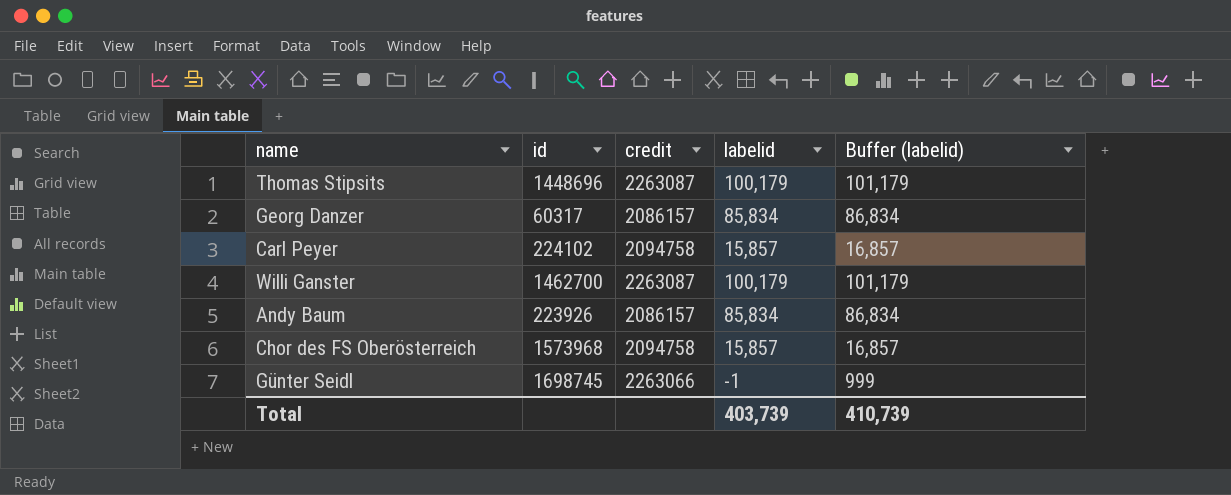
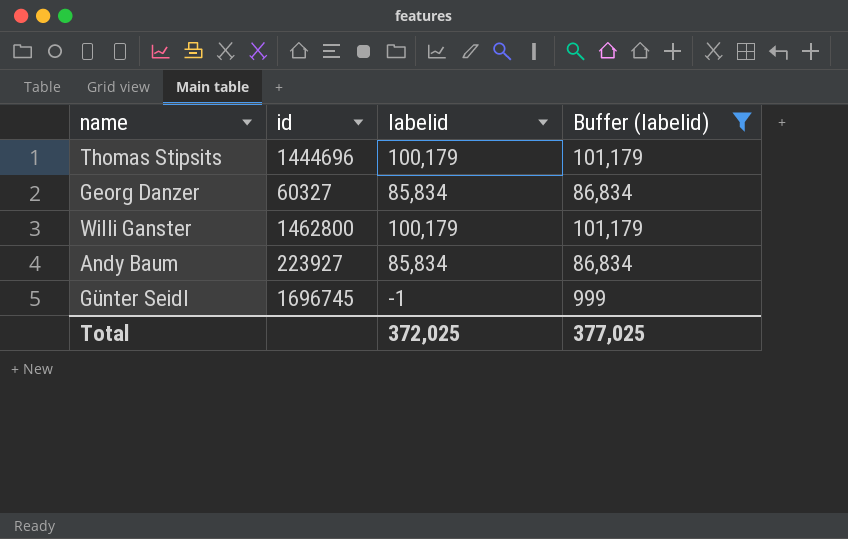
filter: none -> Buffer (labelid) != 16,857
column credit | position: 3 -> none
Thomas Stipsits | id: 1448696 -> 1444696
Georg Danzer | id: 60317 -> 60327
Willi Ganster | id: 1462700 -> 1462800
Andy Baum | id: 223926 -> 223927
Günter Seidl | id: 1698745 -> 1696745
Total | labelid: 403,739 -> 372,025
Total | Buffer (labelid): 410,739 -> 377,025

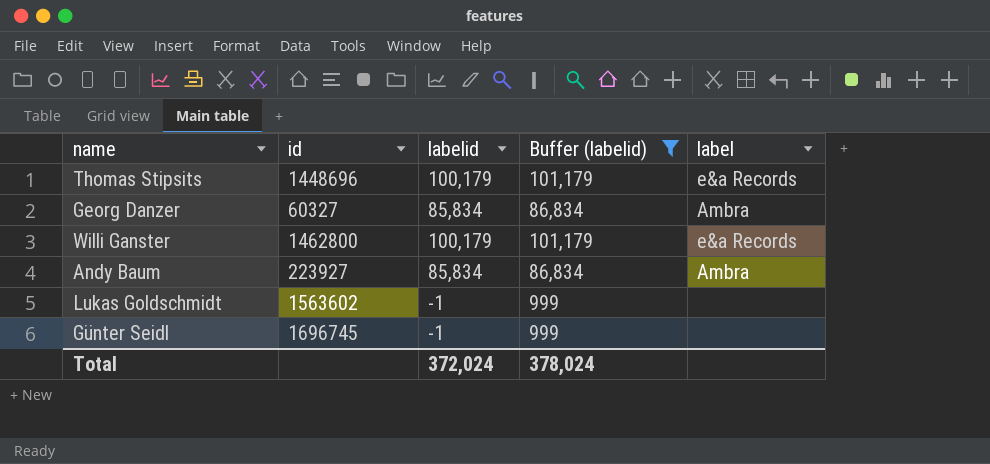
column label | position: none -> 5
Thomas Stipsits | id: 1444696 -> 1448696
row Lukas Goldschmidt: none -> 1563602 | -1 | 999 | none
Total | labelid: 372,025 -> 372,024
Total | Buffer (labelid): 377,025 -> 378,024

